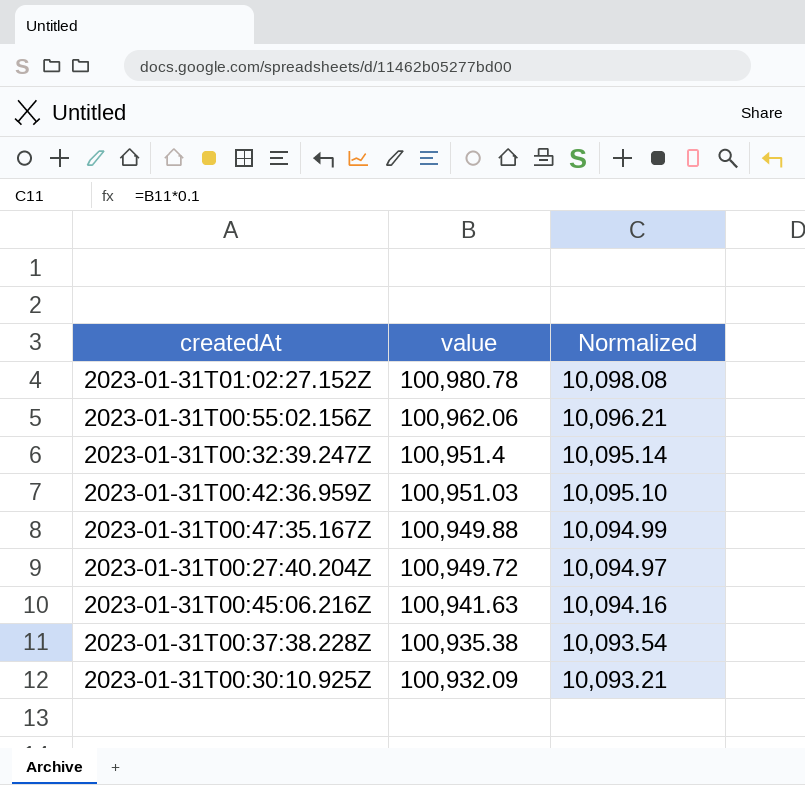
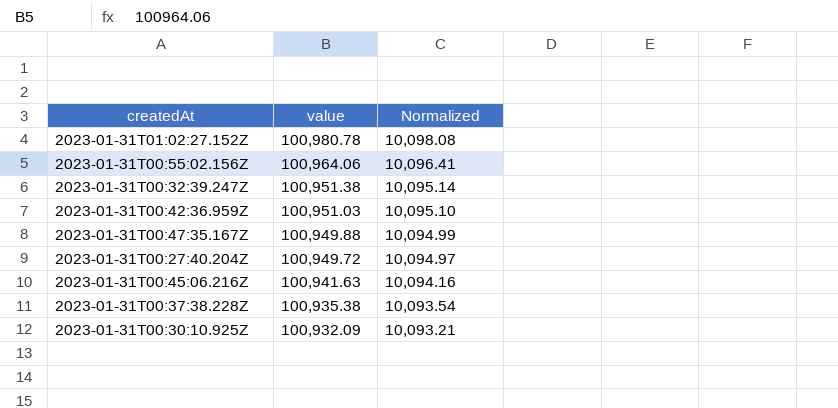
2023-01-31T00:55:02.156Z | value: 100,962.06 -> 100,964.06
2023-01-31T00:55:02.156Z | Normalized: 10,096.21 -> 10,096.41
2023-01-31T00:32:39.247Z | value: 100,951.4 -> 100,951.38

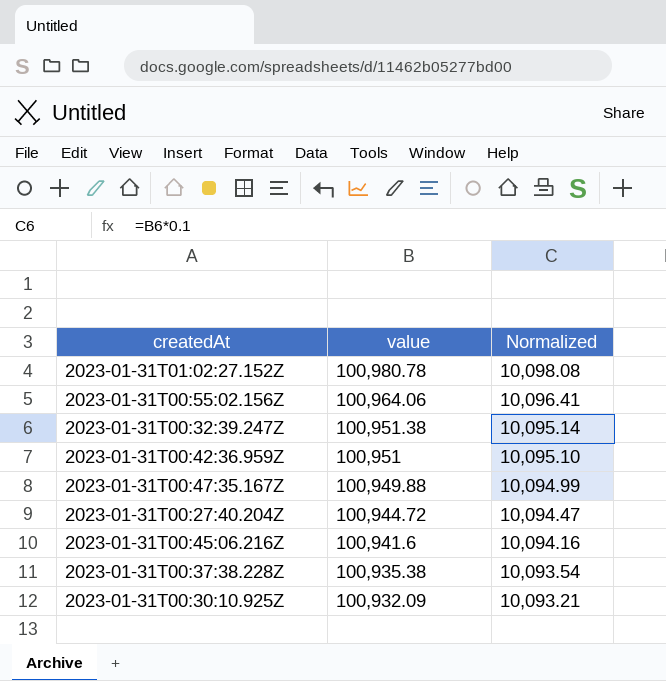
2023-01-31T00:42:36.959Z | value: 100,951.03 -> 100,951
2023-01-31T00:27:40.204Z | value: 100,949.72 -> 100,944.72
2023-01-31T00:27:40.204Z | Normalized: 10,094.97 -> 10,094.47
2023-01-31T00:45:06.216Z | value: 100,941.63 -> 100,941.6

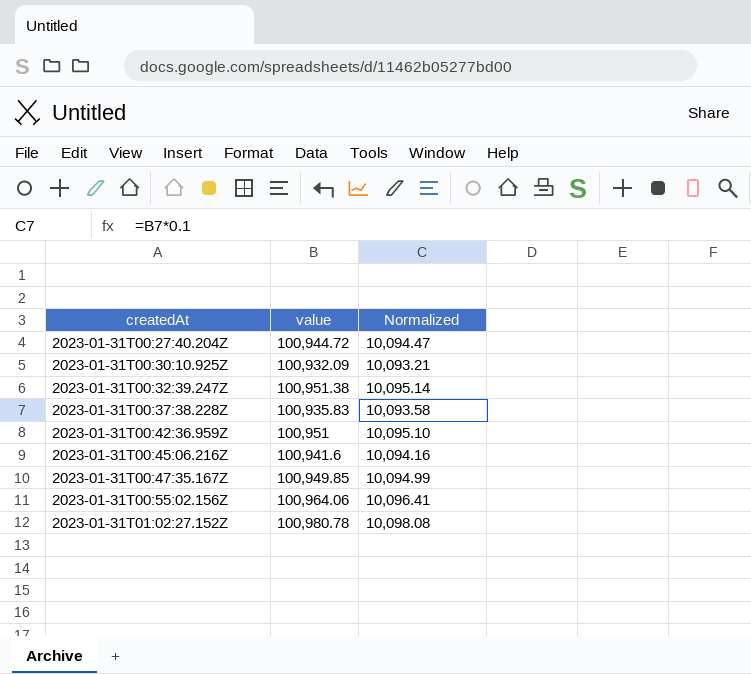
row order: value descending -> createdAt ascending
2023-01-31T00:37:38.228Z | value: 100,935.38 -> 100,935.83
2023-01-31T00:37:38.228Z | Normalized: 10,093.54 -> 10,093.58
2023-01-31T00:47:35.167Z | value: 100,949.88 -> 100,949.85

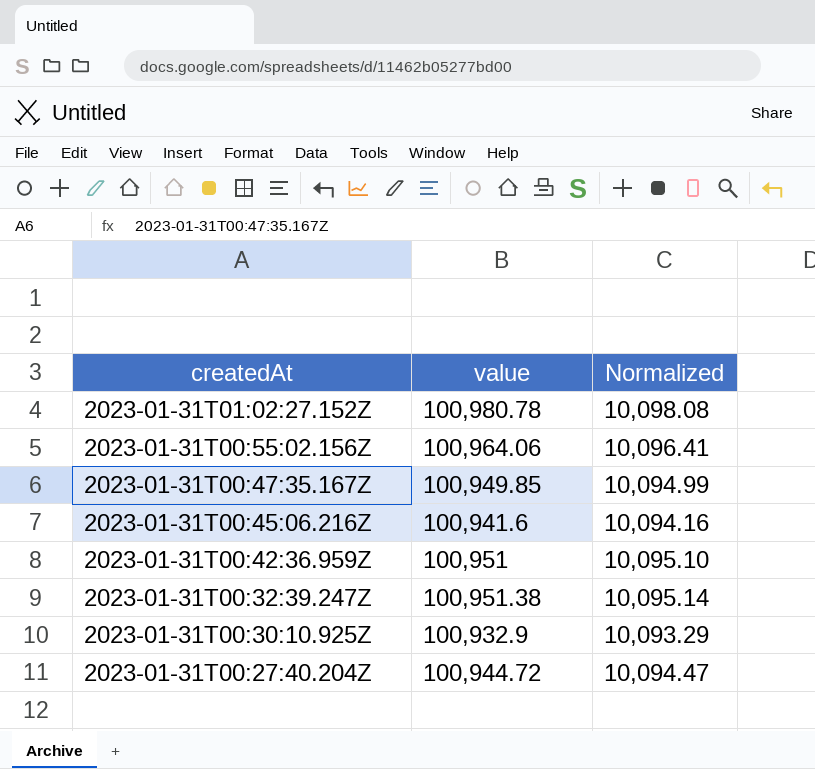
row order: createdAt ascending -> createdAt descending
row 2023-01-31T00:37:38.228Z: 100,935.83 | 10,093.58 -> none
2023-01-31T00:30:10.925Z | value: 100,932.09 -> 100,932.9
2023-01-31T00:30:10.925Z | Normalized: 10,093.21 -> 10,093.29

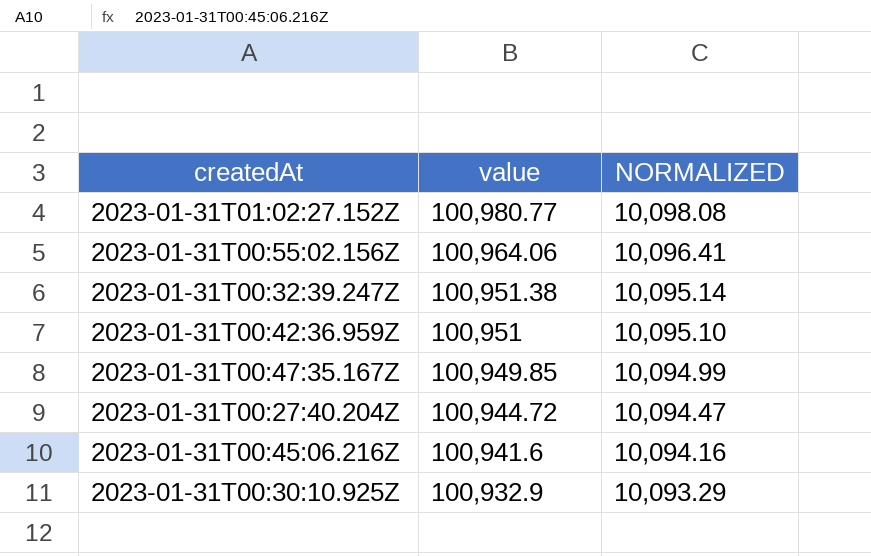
row order: createdAt descending -> value descending
column name: Normalized -> NORMALIZED
2023-01-31T01:02:27.152Z | value: 100,980.78 -> 100,980.77

